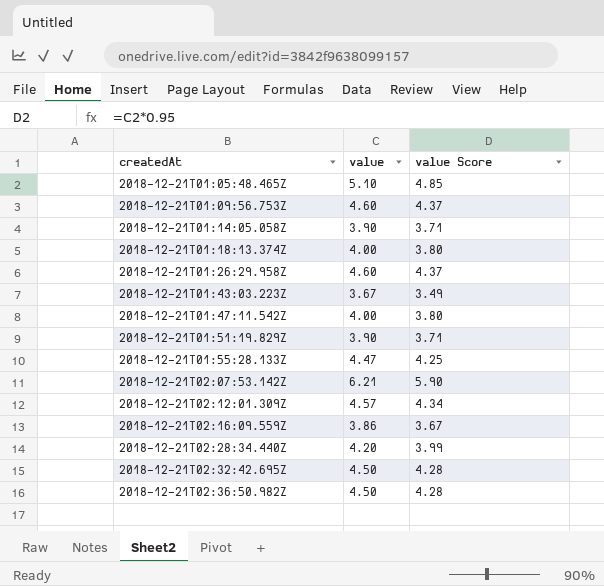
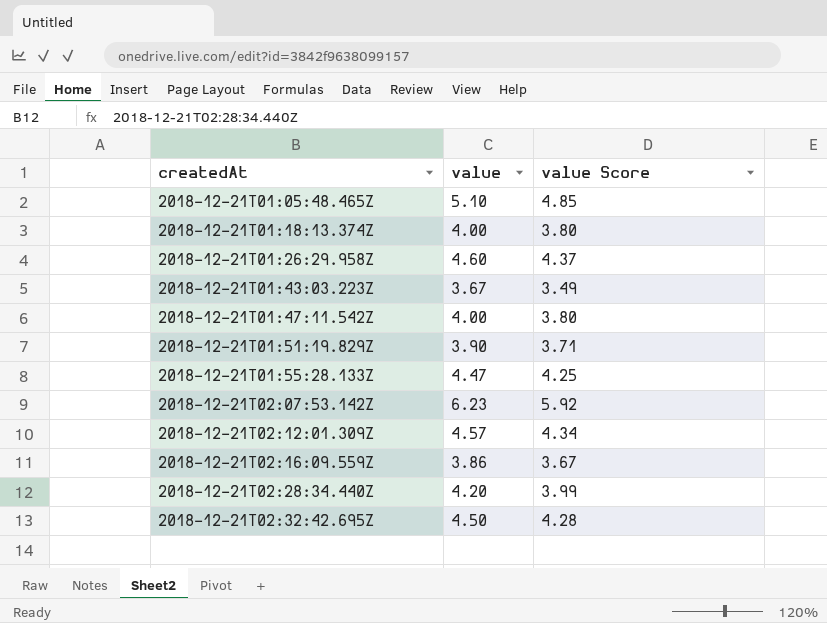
row 2018-12-21T01:09:56.753Z: 4.60 | 4.37 -> none
row 2018-12-21T01:14:05.058Z: 3.90 | 3.71 -> none
row 2018-12-21T02:36:50.982Z: 4.50 | 4.28 -> none
2018-12-21T02:07:53.142Z | value: 6.21 -> 6.23
2018-12-21T02:07:53.142Z | value Score: 5.90 -> 5.92

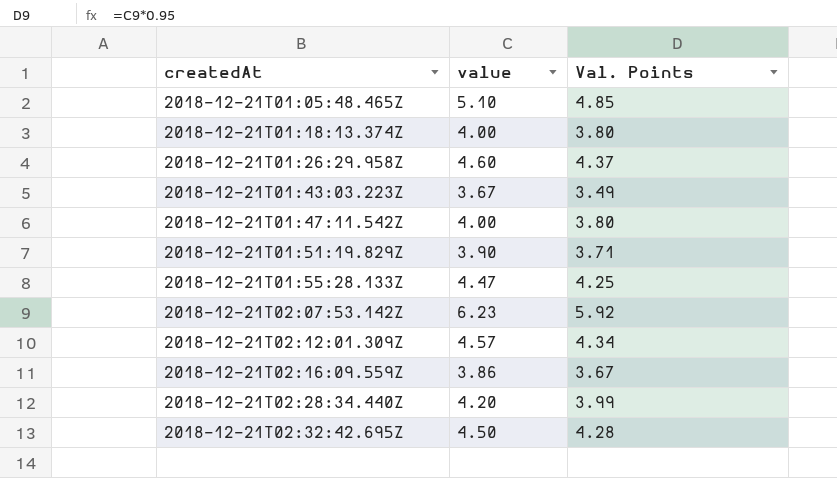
column name: value Score -> Val. Points

